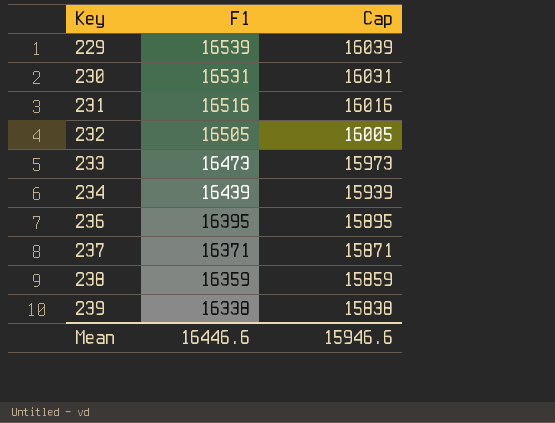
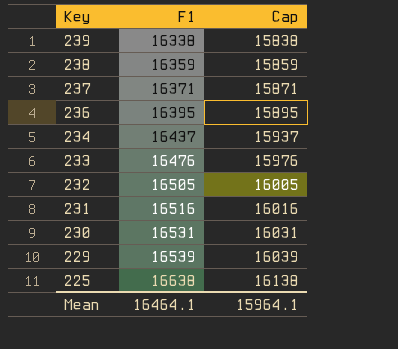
row order: Key ascending -> Key descending
234 | F1: 16439 -> 16437
234 | Cap: 15939 -> 15937
233 | F1: 16473 -> 16476
233 | Cap: 15973 -> 15976
row 225: none -> 16638 | 16138
Mean | F1: 16446.6 -> 16464.1
Mean | Cap: 15946.6 -> 15964.1

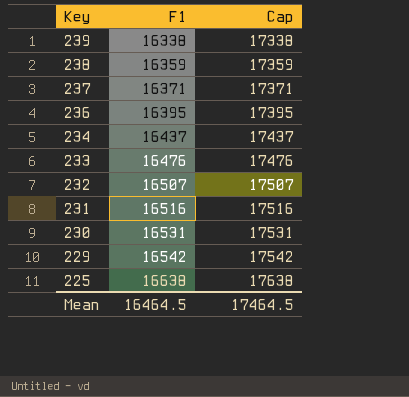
column Cap | formula: [F1] - 500 -> [F1] + 1000
232 | F1: 16505 -> 16507
229 | F1: 16539 -> 16542
Mean | F1: 16464.1 -> 16464.5
Mean | Cap: 15964.1 -> 17464.5

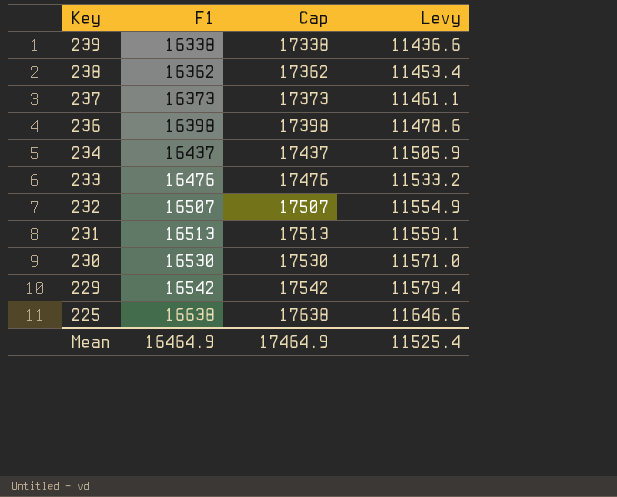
column Levy | formula: none -> [F1] * 0.7
238 | F1: 16359 -> 16362
238 | Cap: 17359 -> 17362
237 | F1: 16371 -> 16373
237 | Cap: 17371 -> 17373
236 | F1: 16395 -> 16398
236 | Cap: 17395 -> 17398
231 | F1: 16516 -> 16513
231 | Cap: 17516 -> 17513
230 | F1: 16531 -> 16530
230 | Cap: 17531 -> 17530
Mean | F1: 16464.5 -> 16464.9
Mean | Cap: 17464.5 -> 17464.9

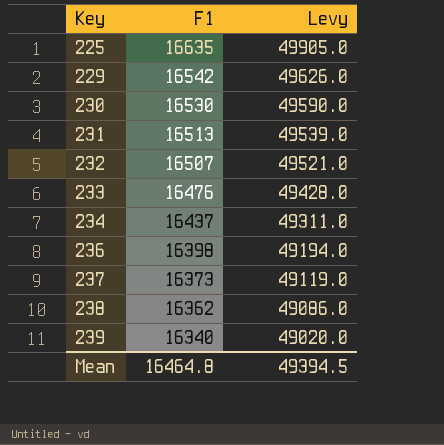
row order: Key descending -> Key ascending
column Cap | formula: [F1] + 1000 -> none
column Levy | formula: [F1] * 0.7 -> [F1] * 3
225 | F1: 16638 -> 16635
239 | F1: 16338 -> 16340
Mean | F1: 16464.9 -> 16464.8
Mean | Levy: 11525.4 -> 49394.5

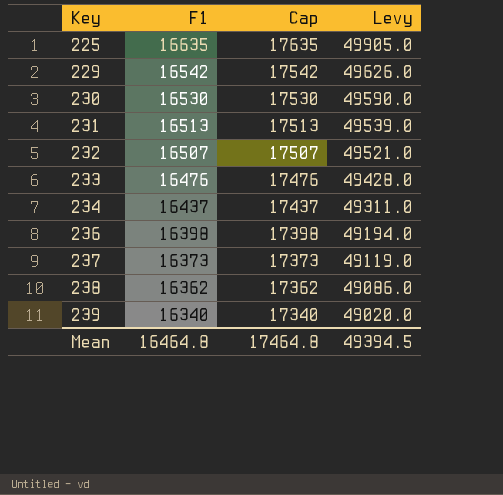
column Cap | formula: none -> [F1] + 1000

